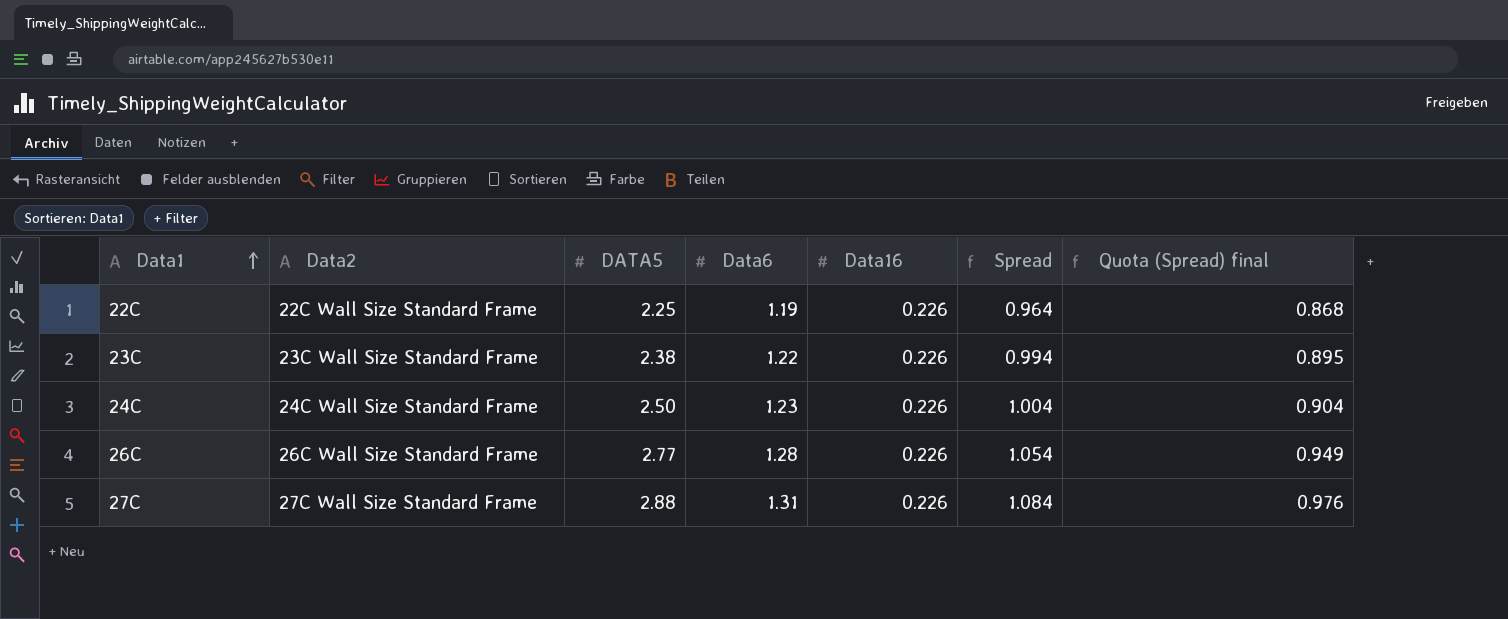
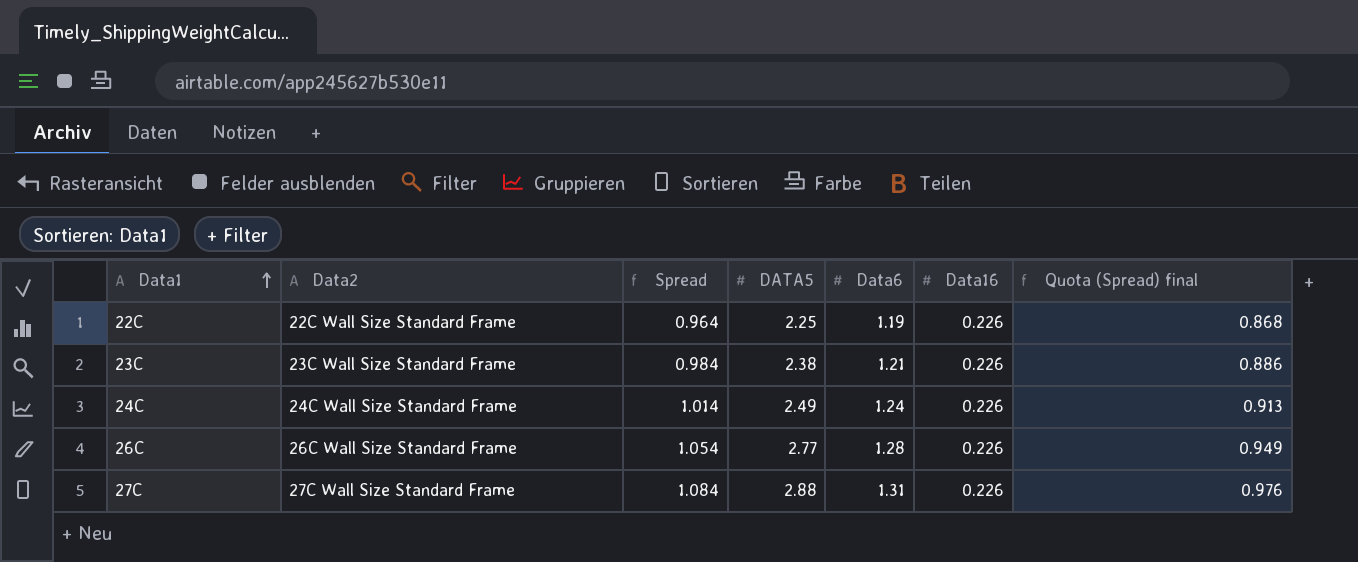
column Spread | position: 6 -> 3
23C | Spread: 0.994 -> 0.984
23C | Data6: 1.22 -> 1.21
23C | Quota (Spread) final: 0.895 -> 0.886
24C | Spread: 1.004 -> 1.014
24C | DATA5: 2.50 -> 2.49
24C | Data6: 1.23 -> 1.24
24C | Quota (Spread) final: 0.904 -> 0.913

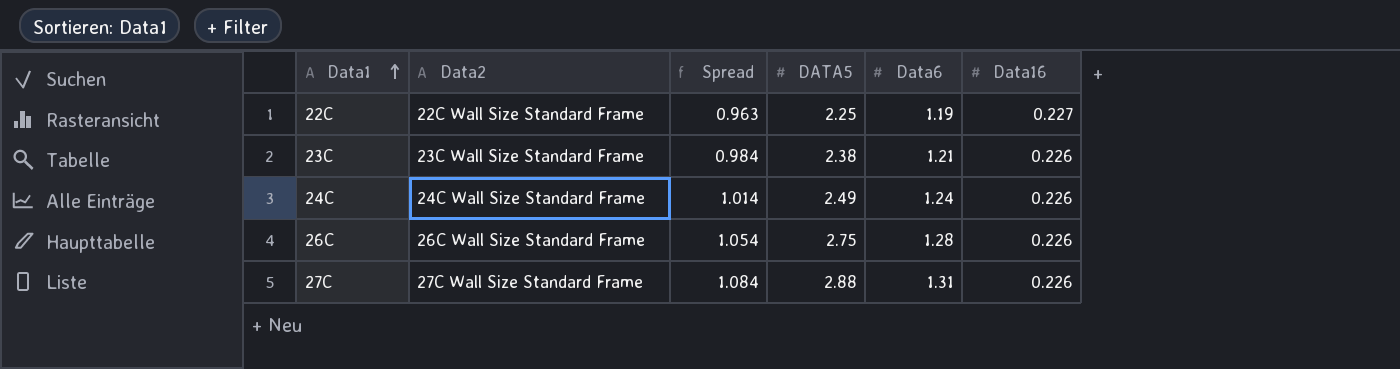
column Quota (Spread) final | formula: [Spread] * 0.9 -> none
22C | Spread: 0.964 -> 0.963
22C | Data16: 0.226 -> 0.227
26C | DATA5: 2.77 -> 2.75

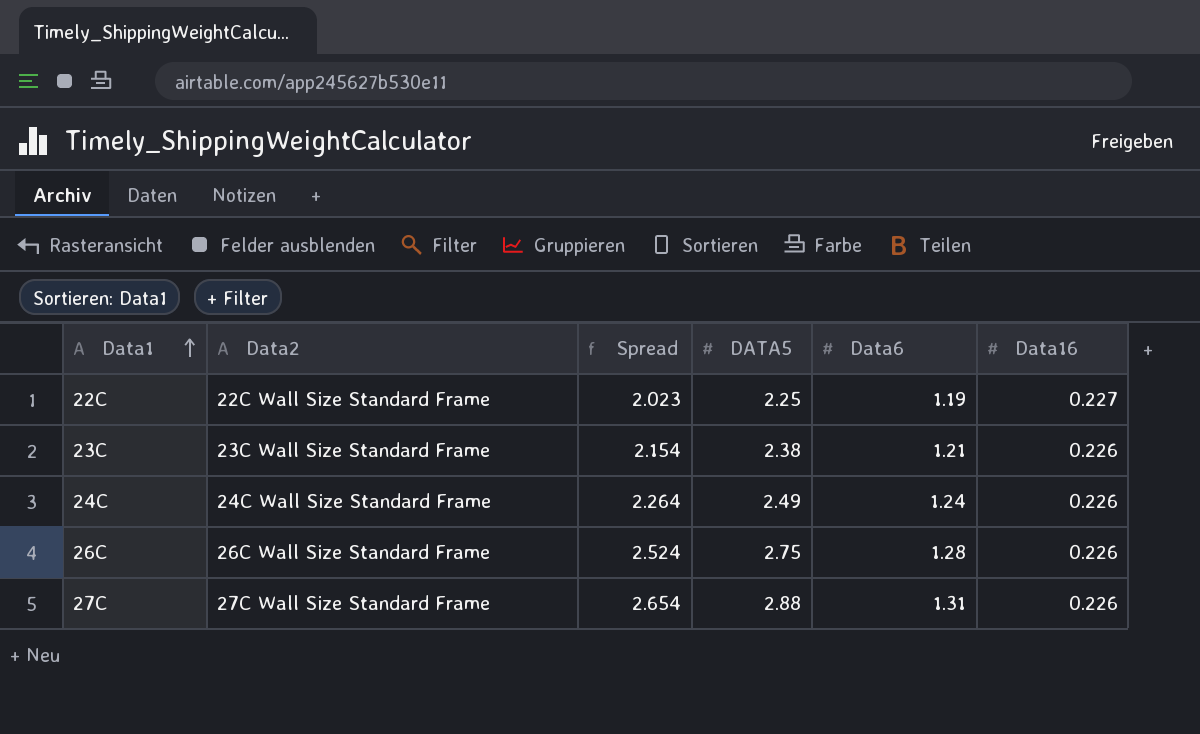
column Spread | formula: [Data6] - [Data16] -> [DATA5] - [Data16]

